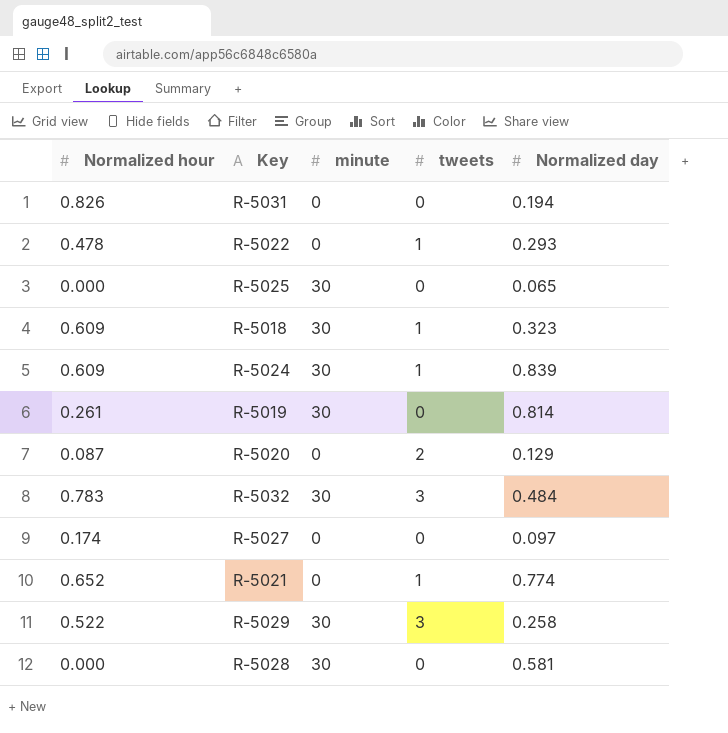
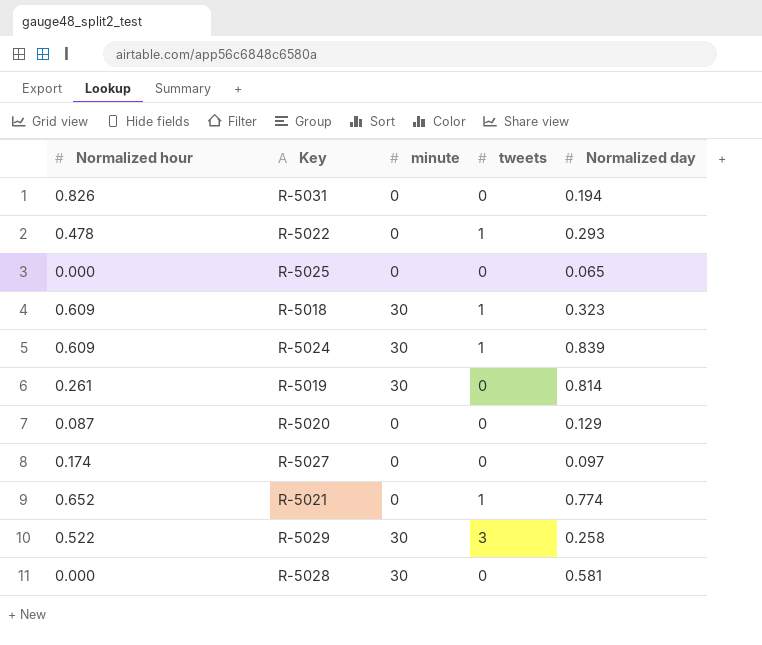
row R-5032: 0.783 | 30 | 3 | 0.484 -> none
R-5025 | minute: 30 -> 0
R-5020 | tweets: 2 -> 0

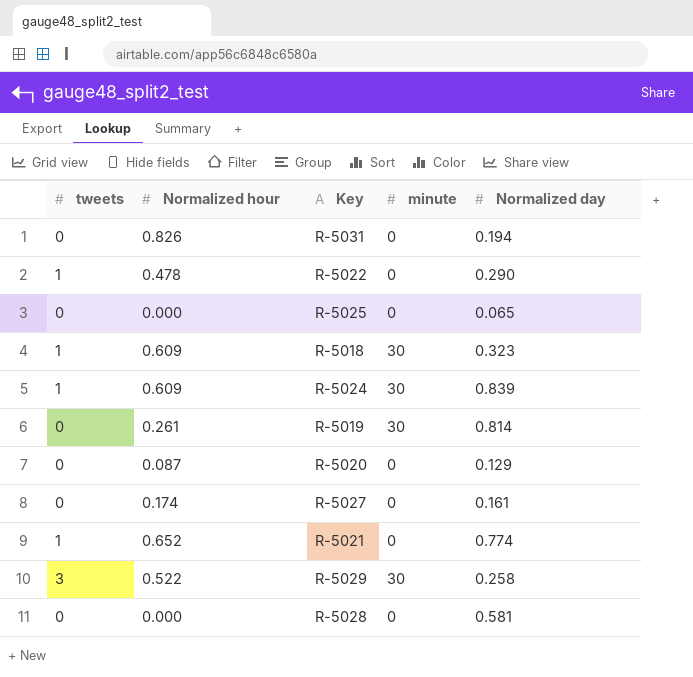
column tweets | position: 4 -> 1
R-5022 | Normalized day: 0.293 -> 0.290
R-5027 | Normalized day: 0.097 -> 0.161
R-5028 | minute: 30 -> 0

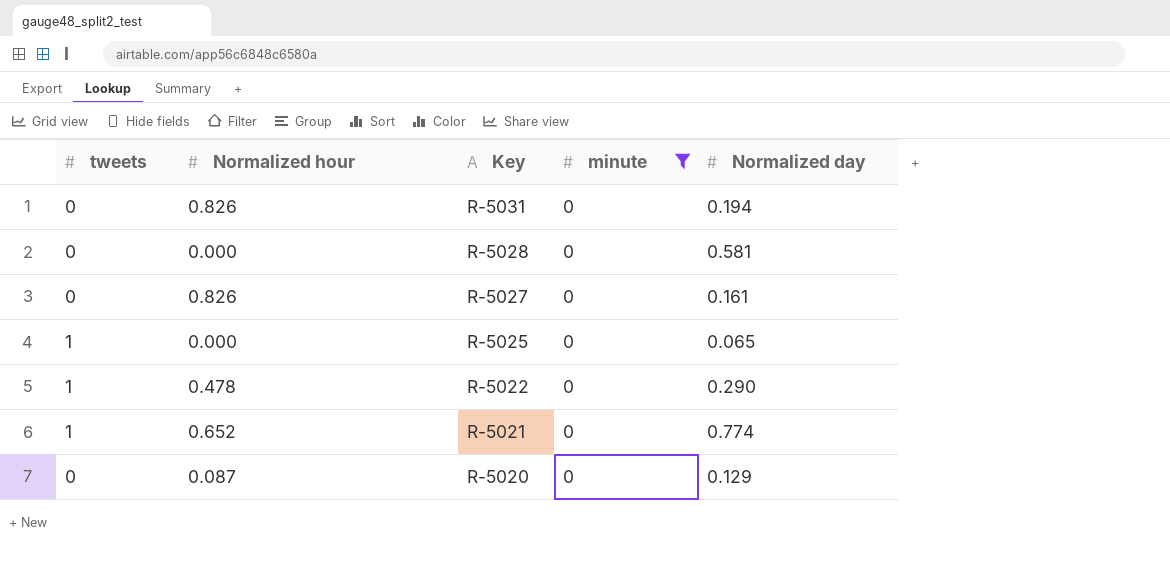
filter: none -> minute = 0
row order: none -> Key descending
R-5027 | Normalized hour: 0.174 -> 0.826
R-5025 | tweets: 0 -> 1

